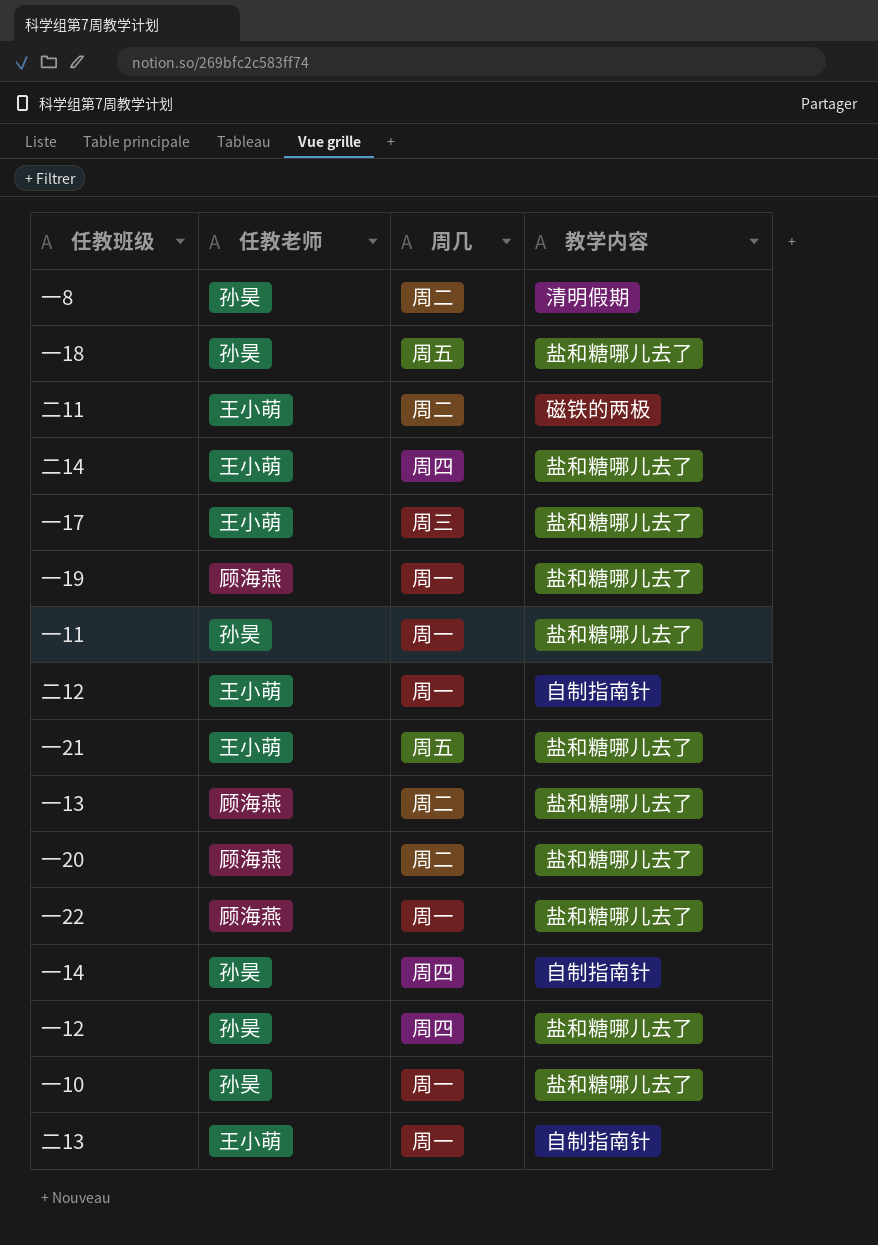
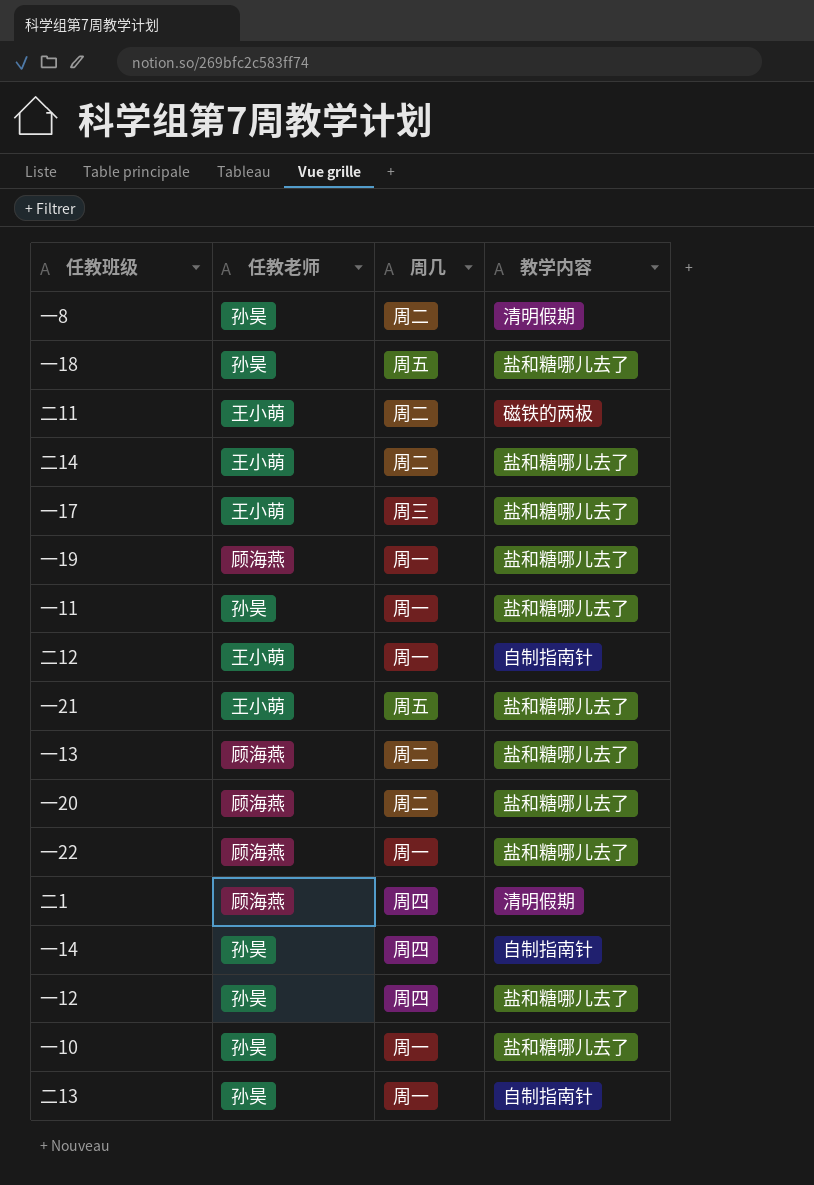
二14 | 周几: 周四 -> 周二
row 二1: none -> 顾海燕 | 周四 | 清明假期
二13 | 任教老师: 王小萌 -> 孙昊

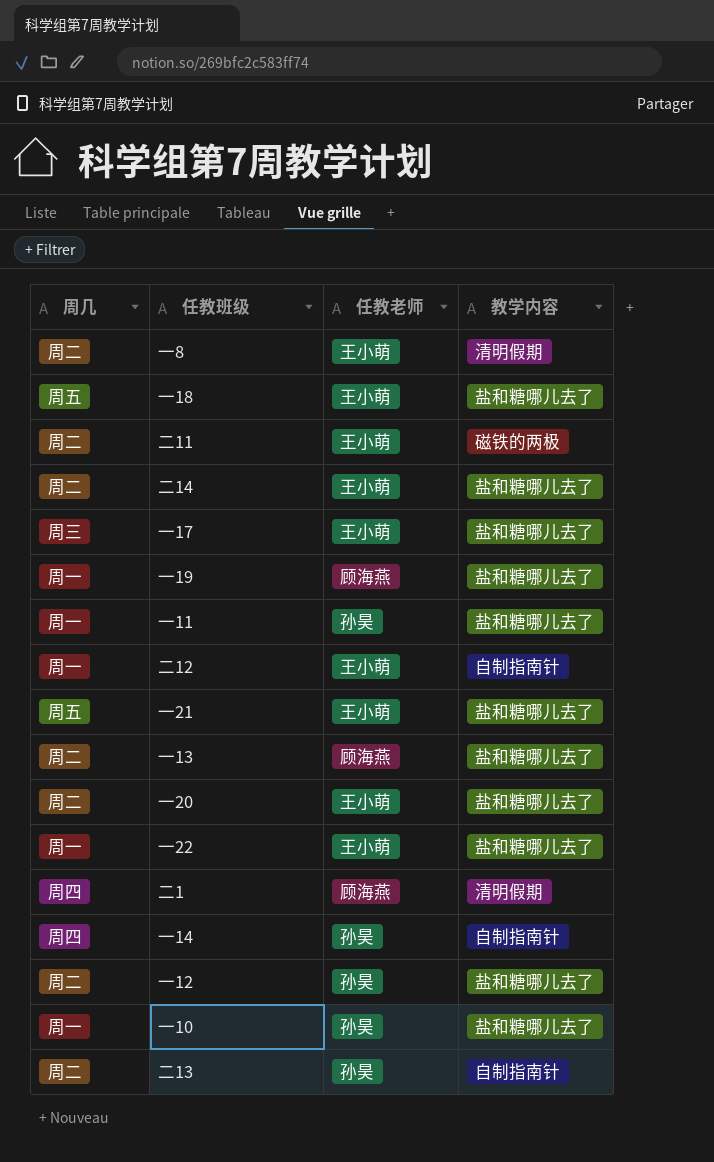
column 周几 | position: 3 -> 1
一8 | 任教老师: 孙昊 -> 王小萌
一18 | 任教老师: 孙昊 -> 王小萌
一20 | 任教老师: 顾海燕 -> 王小萌
一22 | 任教老师: 顾海燕 -> 王小萌
一12 | 周几: 周四 -> 周二
二13 | 周几: 周一 -> 周二

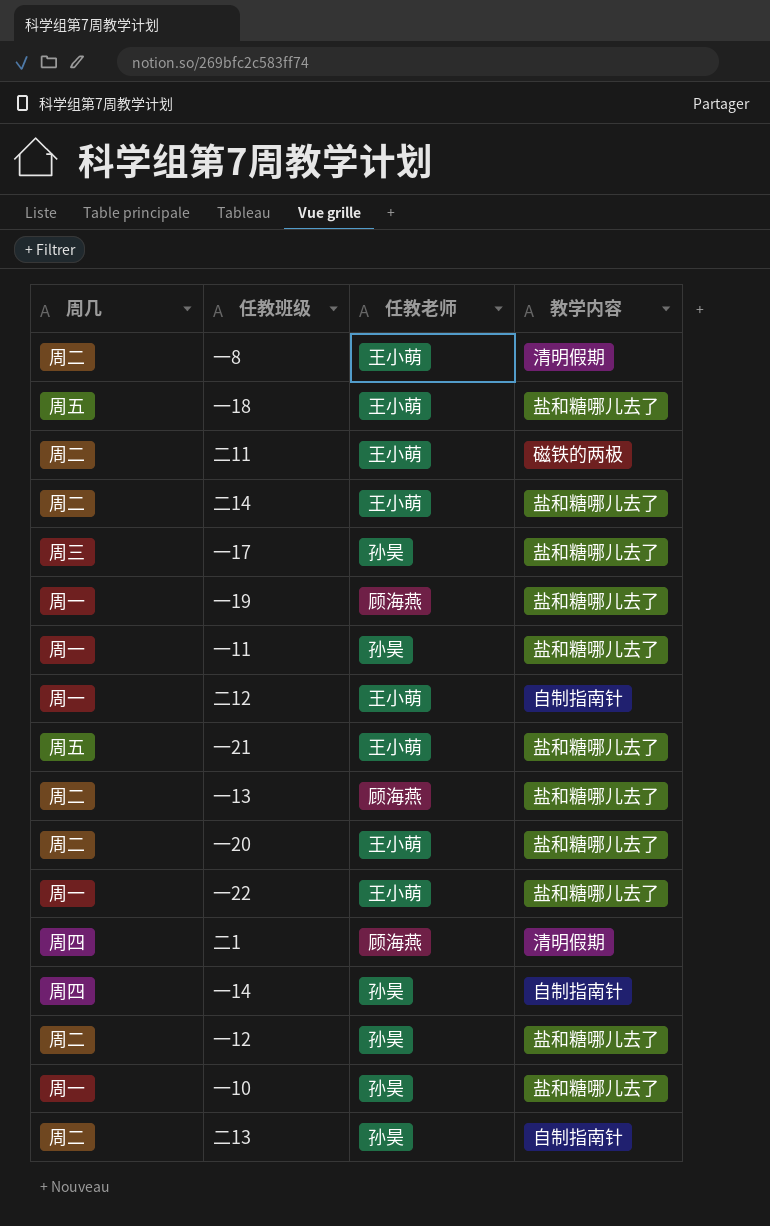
一17 | 任教老师: 王小萌 -> 孙昊

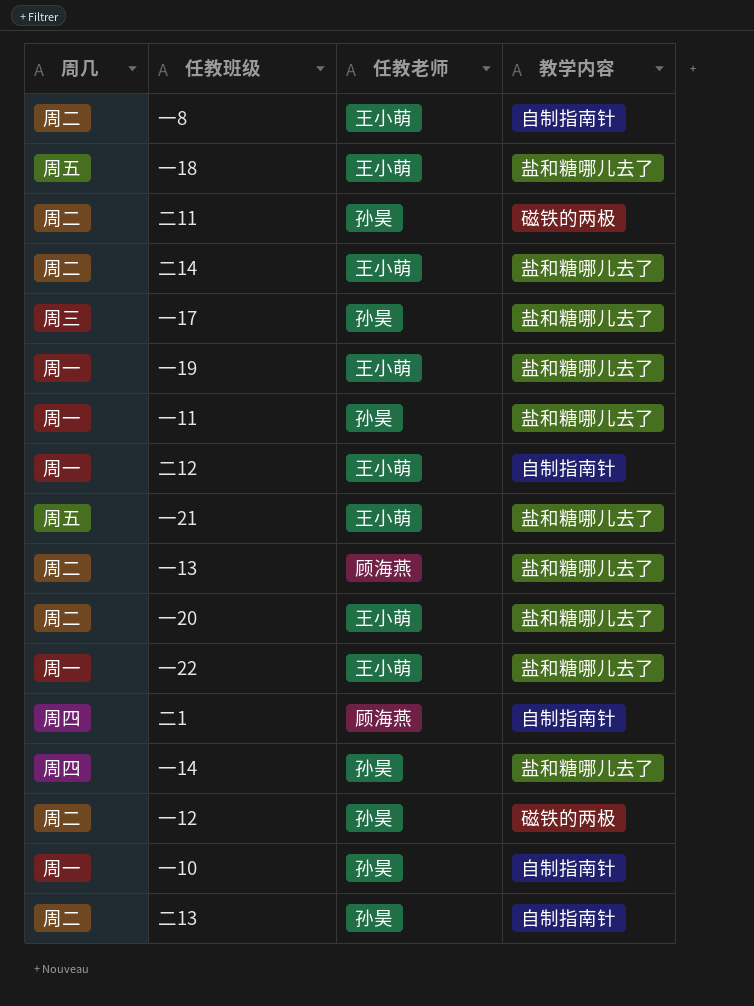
一8 | 教学内容: 清明假期 -> 自制指南针
二11 | 任教老师: 王小萌 -> 孙昊
一19 | 任教老师: 顾海燕 -> 王小萌
二1 | 教学内容: 清明假期 -> 自制指南针
一14 | 教学内容: 自制指南针 -> 盐和糖哪儿去了
一12 | 教学内容: 盐和糖哪儿去了 -> 磁铁的两极
一10 | 教学内容: 盐和糖哪儿去了 -> 自制指南针

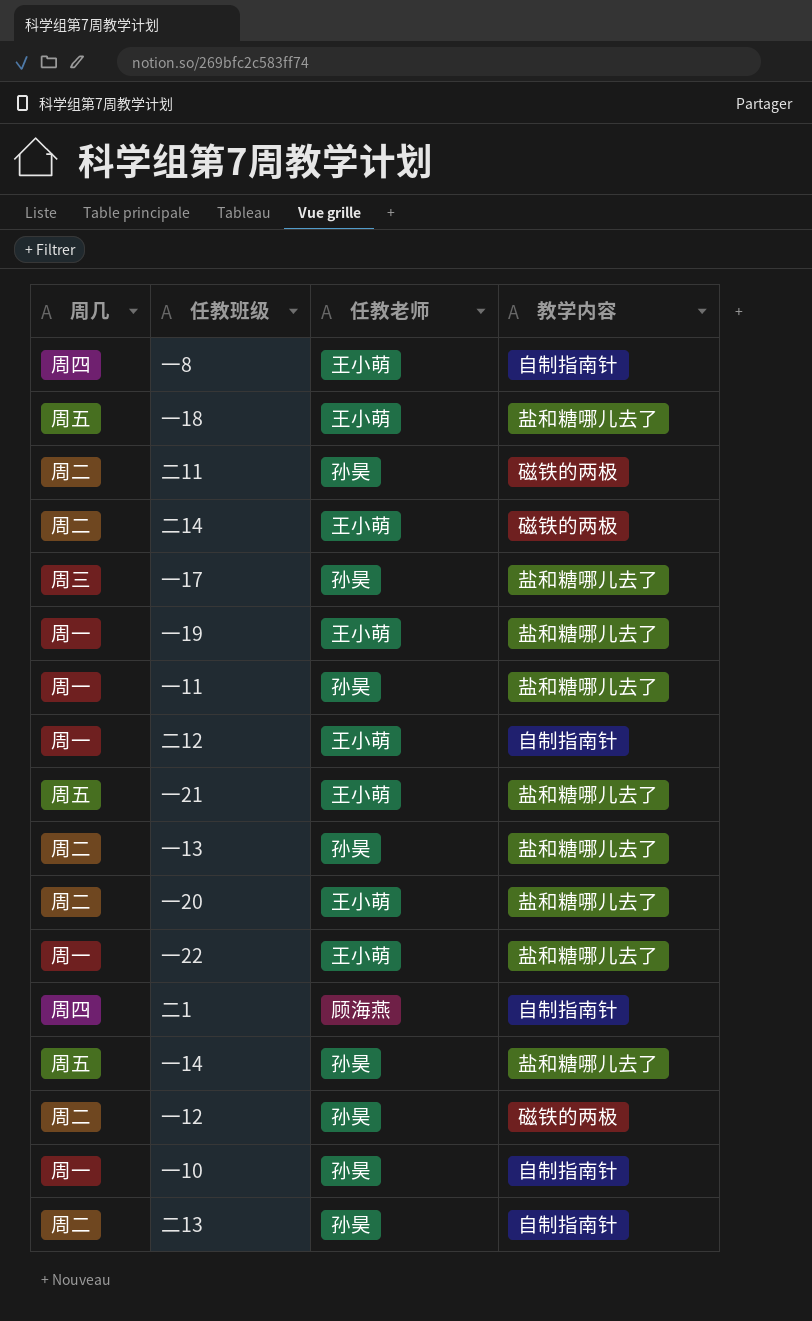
一8 | 周几: 周二 -> 周四
二14 | 教学内容: 盐和糖哪儿去了 -> 磁铁的两极
一13 | 任教老师: 顾海燕 -> 孙昊
一14 | 周几: 周四 -> 周五

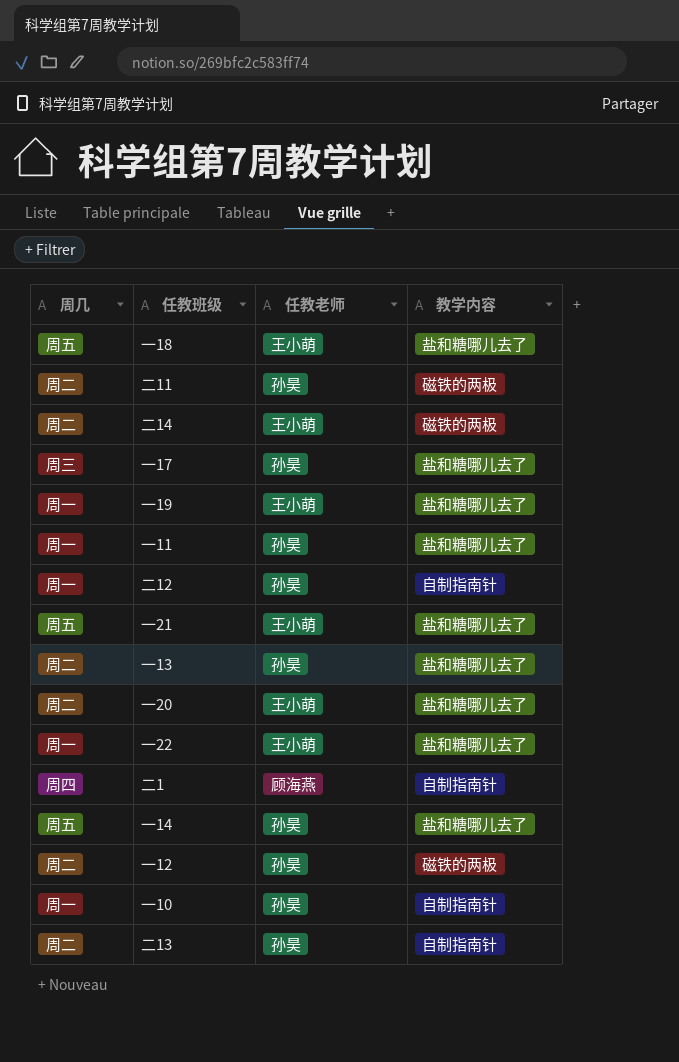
row 一8: 周四 | 王小萌 | 自制指南针 -> none
二12 | 任教老师: 王小萌 -> 孙昊

